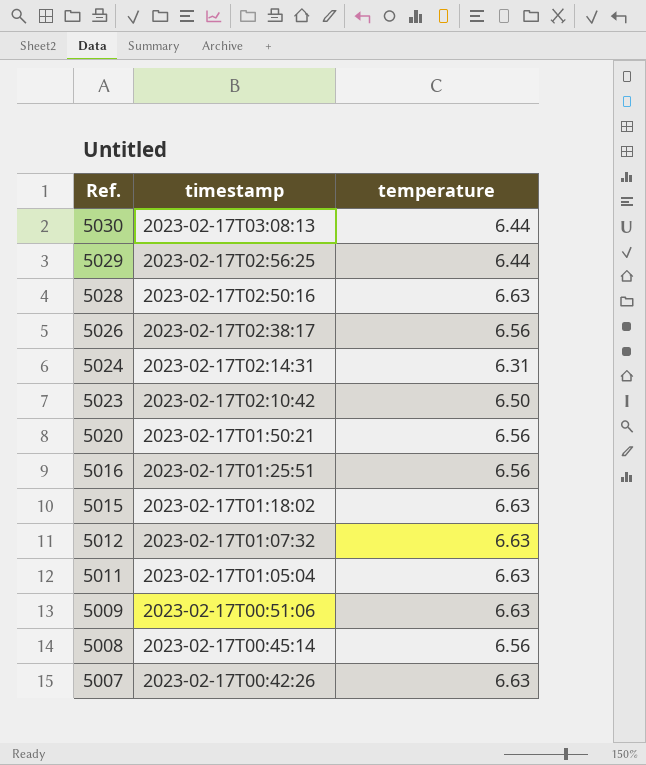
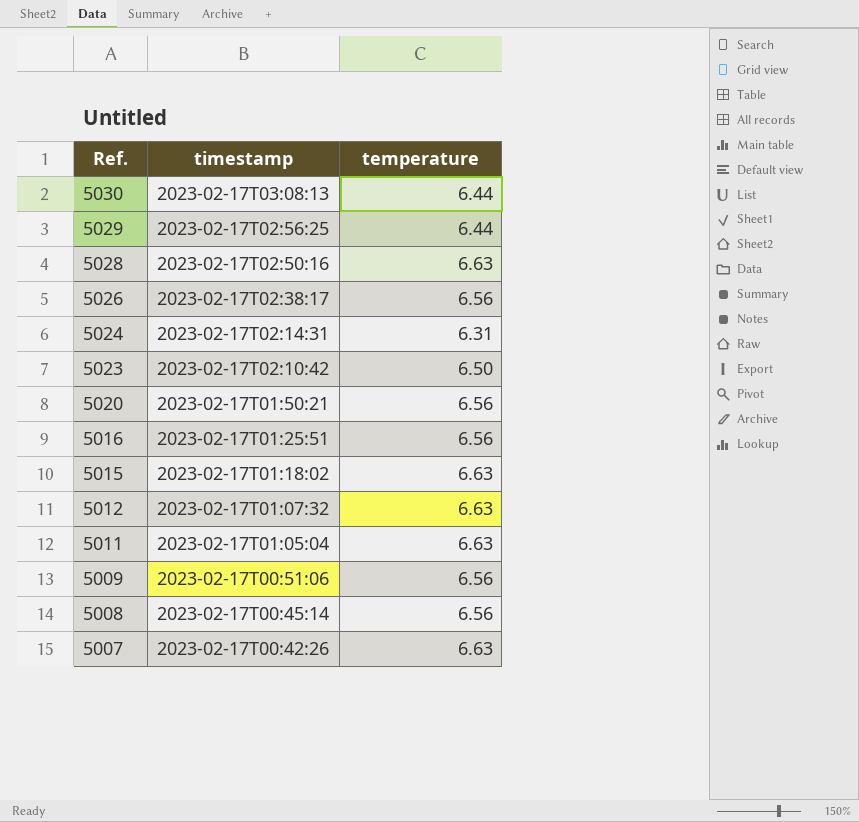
5009 | temperature: 6.63 -> 6.56

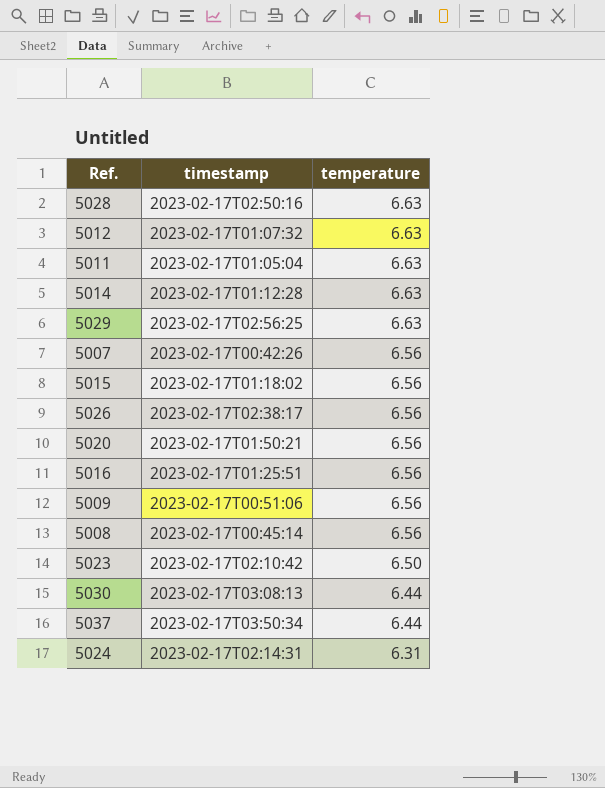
row order: Ref. descending -> temperature descending
row 5014: none -> 2023-02-17T01:12:28 | 6.63
5029 | temperature: 6.44 -> 6.63
5007 | temperature: 6.63 -> 6.56
5015 | temperature: 6.63 -> 6.56
row 5037: none -> 2023-02-17T03:50:34 | 6.44

